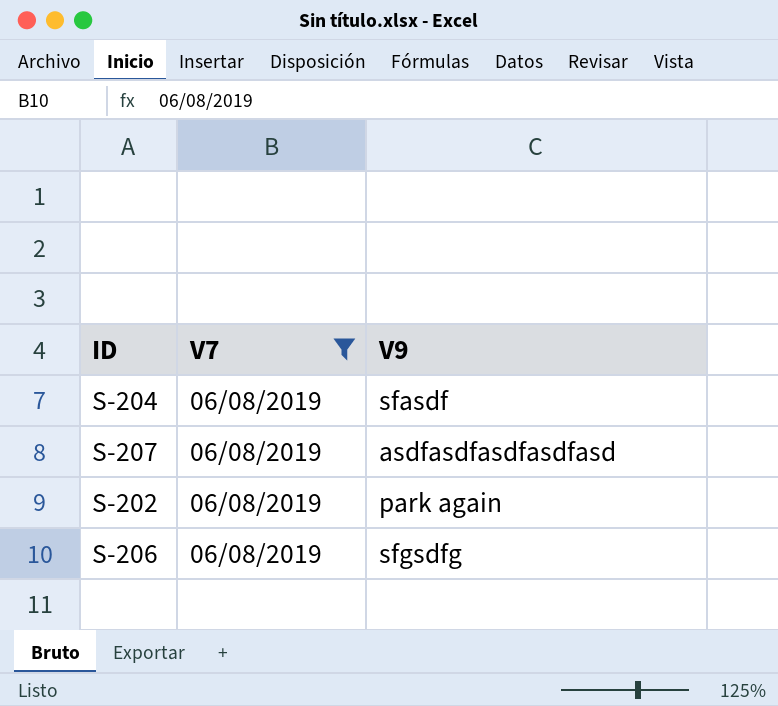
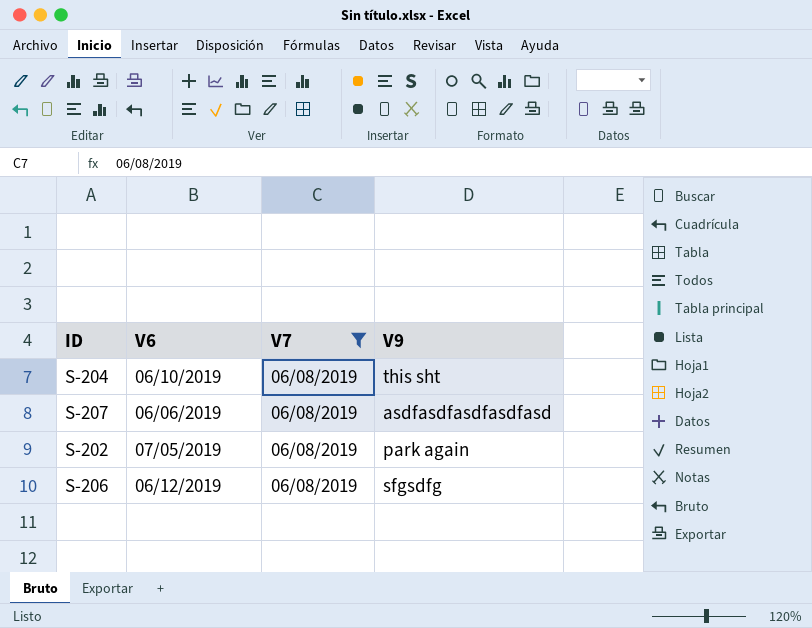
column V6 | position: none -> 2
S-204 | V9: sfasdf -> this sht

